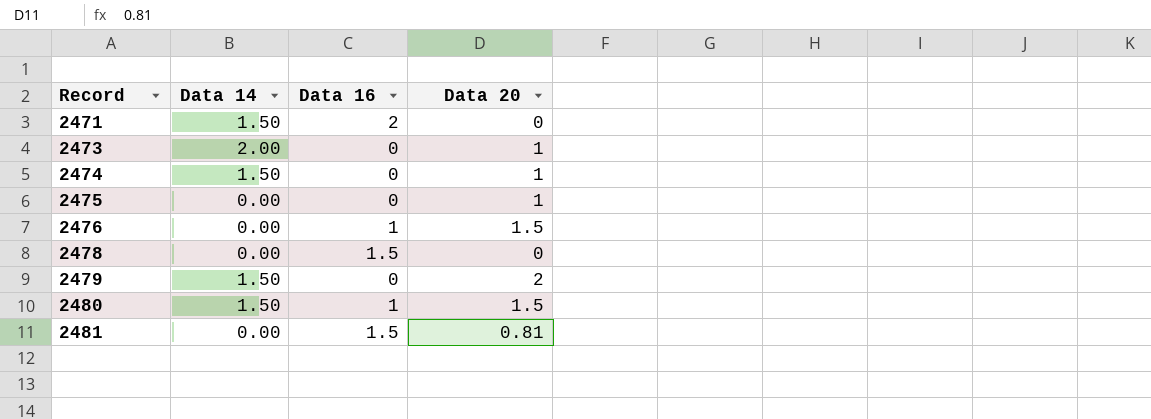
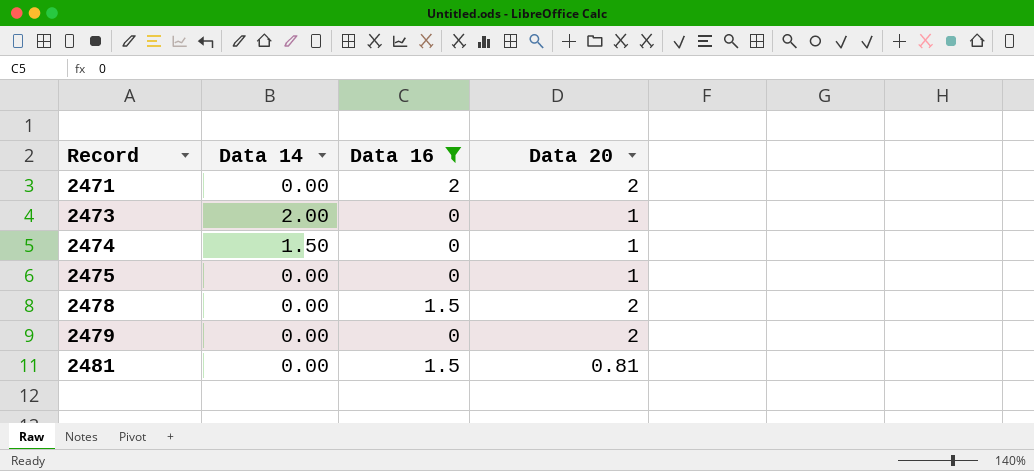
filter: none -> Data 16 != 1
2471 | Data 14: 1.50 -> 0.00
2471 | Data 20: 0 -> 2
2478 | Data 20: 0 -> 2
2479 | Data 14: 1.50 -> 0.00

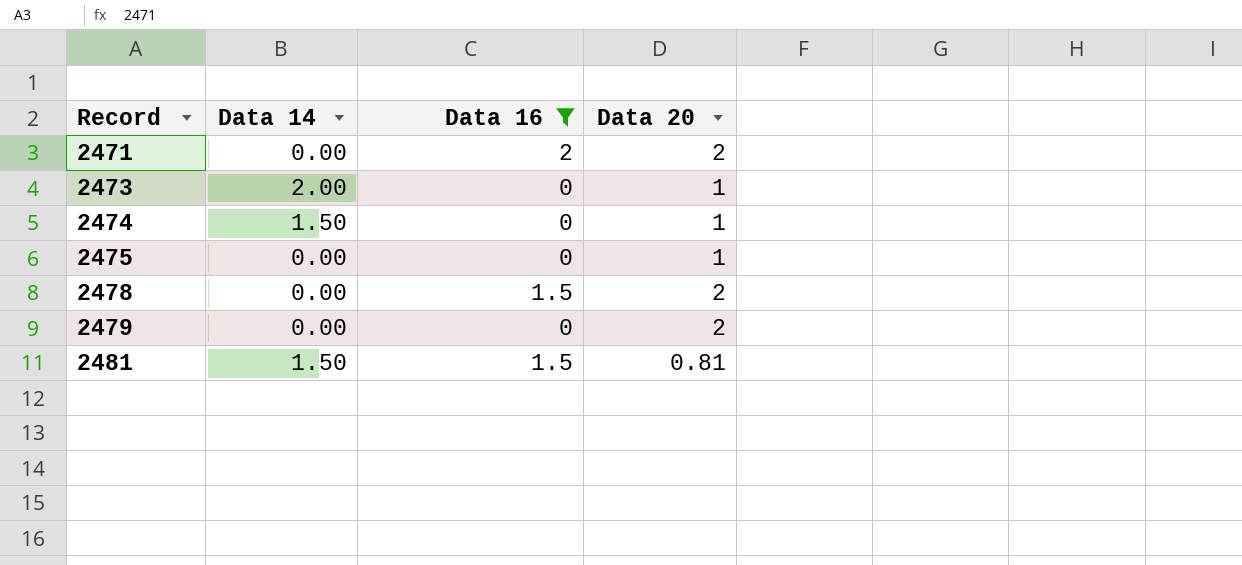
2481 | Data 14: 0.00 -> 1.50

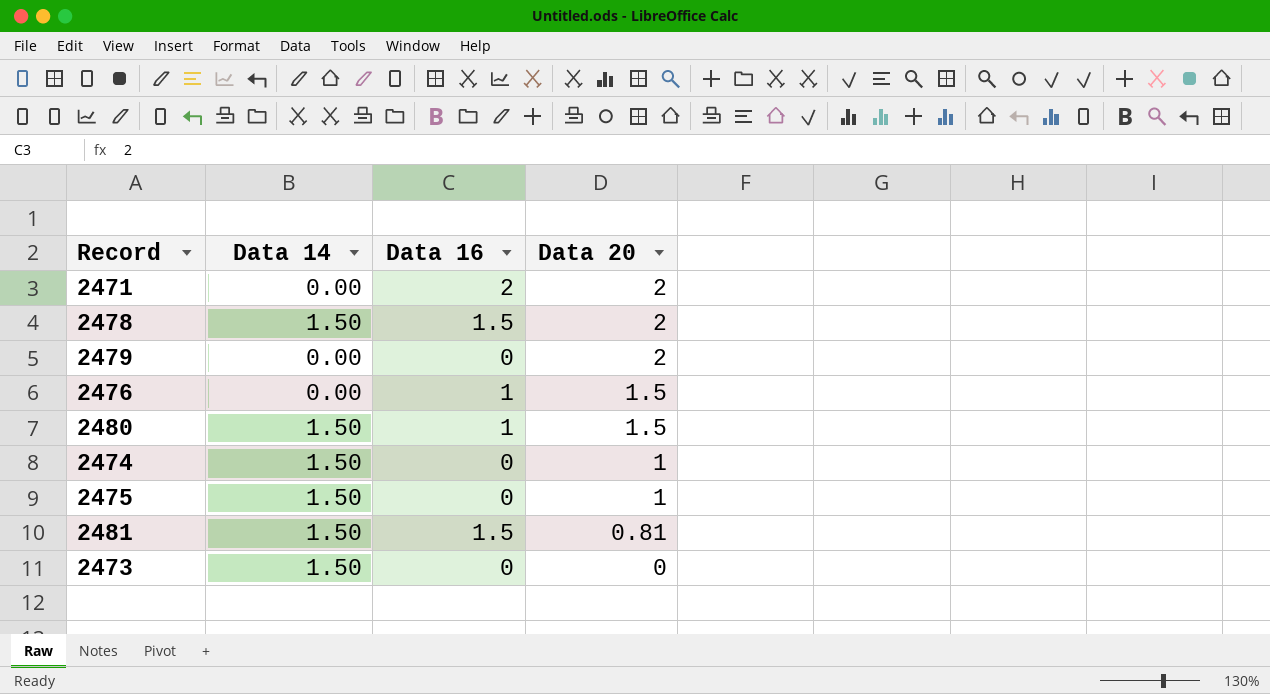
filter: Data 16 != 1 -> none
row order: Record ascending -> Data 20 descending
2478 | Data 14: 0.00 -> 1.50
2475 | Data 14: 0.00 -> 1.50
2473 | Data 14: 2.00 -> 1.50
2473 | Data 20: 1 -> 0

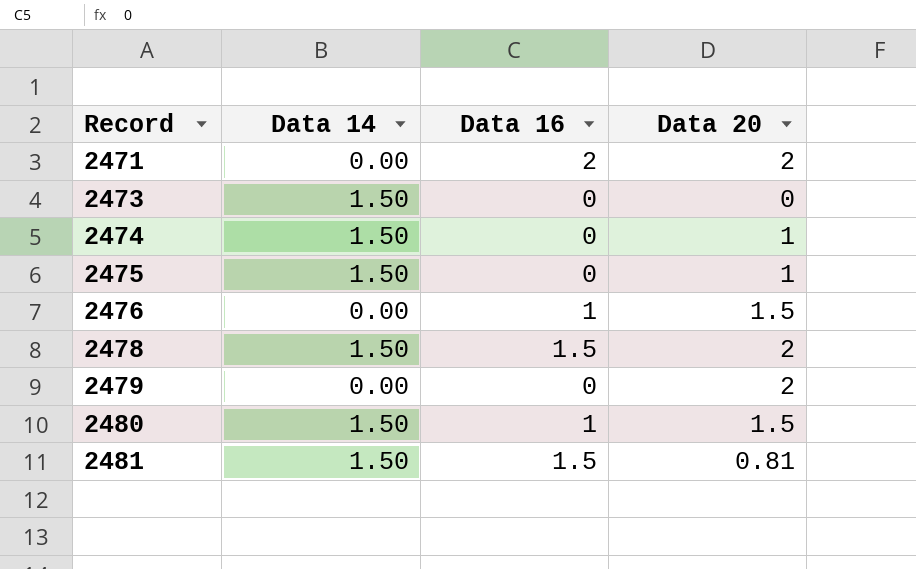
row order: Data 20 descending -> Record ascending

